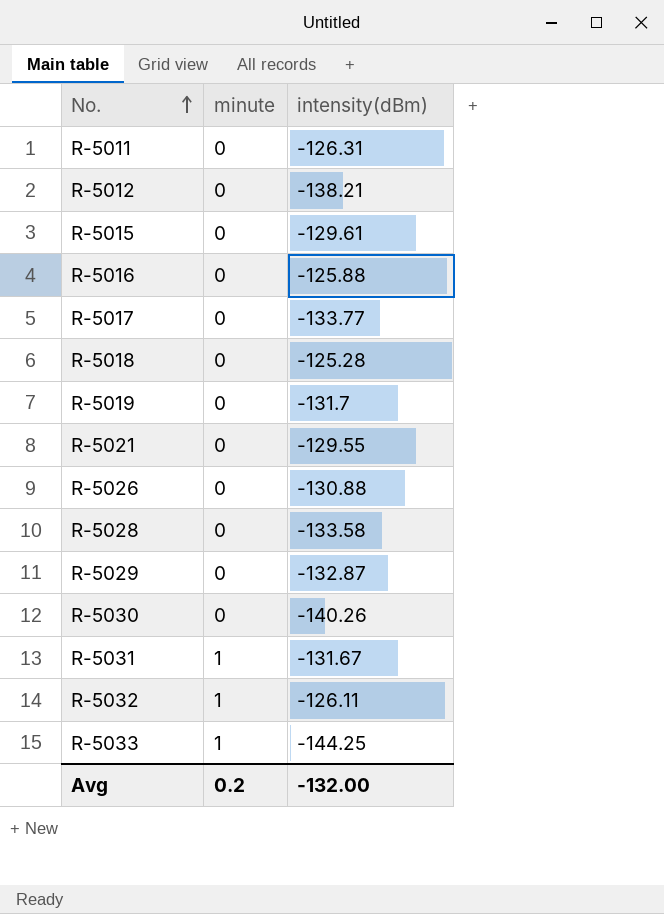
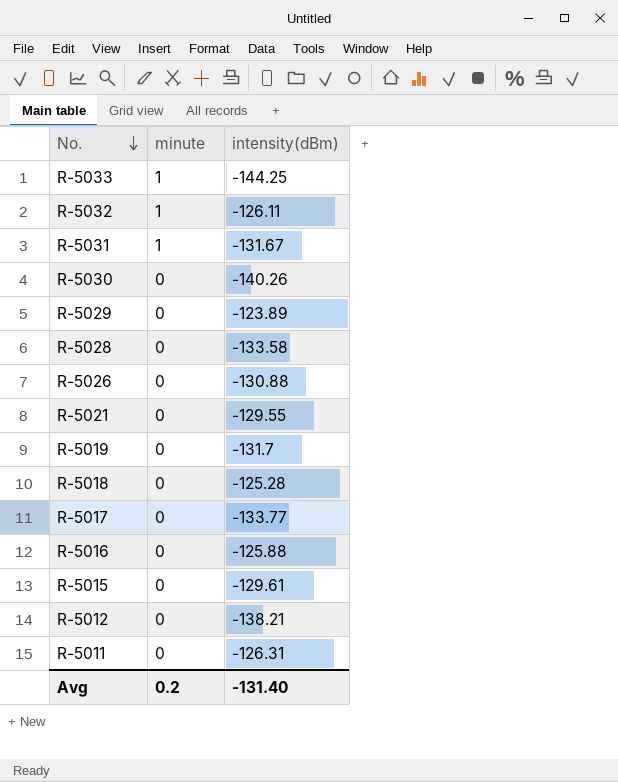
row order: No. ascending -> No. descending
R-5029 | intensity(dBm): -132.87 -> -123.89
Avg | intensity(dBm): -132.00 -> -131.40

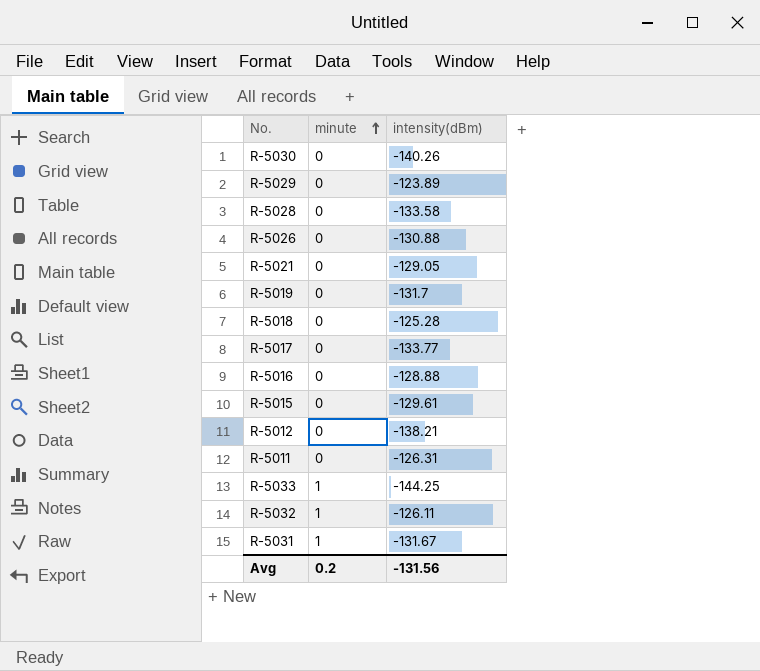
row order: No. descending -> minute ascending
R-5021 | intensity(dBm): -129.55 -> -129.05
R-5016 | intensity(dBm): -125.88 -> -128.88
Avg | intensity(dBm): -131.40 -> -131.56

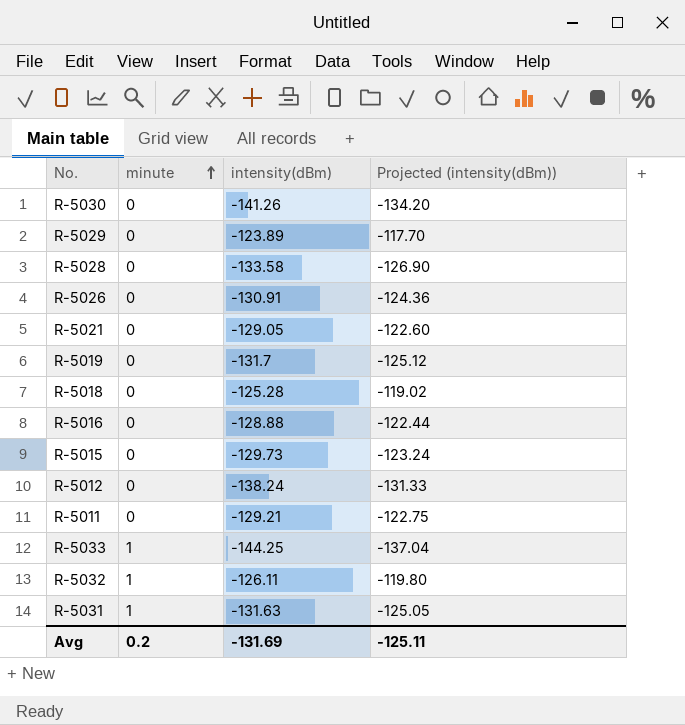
column Projected (intensity(dBm)) | formula: none -> [intensity(dBm)] * 0.95
row R-5017: 0 | -133.77 -> none
R-5030 | intensity(dBm): -140.26 -> -141.26
R-5026 | intensity(dBm): -130.88 -> -130.91
R-5015 | intensity(dBm): -129.61 -> -129.73
R-5012 | intensity(dBm): -138.21 -> -138.24
R-5011 | intensity(dBm): -126.31 -> -129.21
R-5031 | intensity(dBm): -131.67 -> -131.63
Avg | intensity(dBm): -131.56 -> -131.69

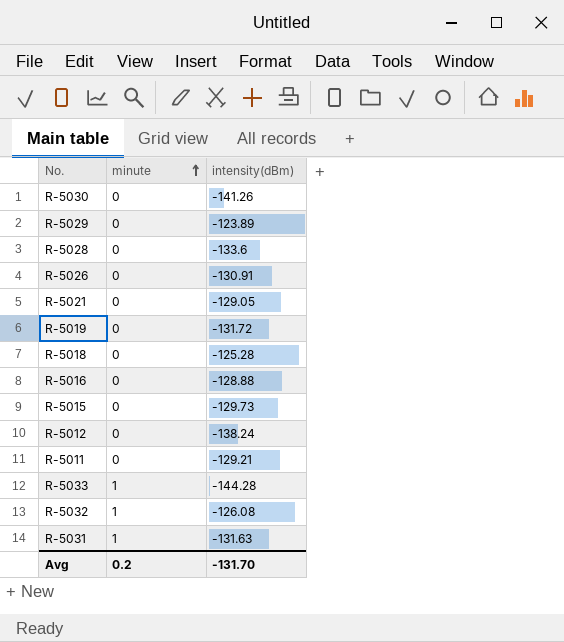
column Projected (intensity(dBm)) | formula: [intensity(dBm)] * 0.95 -> none
R-5028 | intensity(dBm): -133.58 -> -133.6
R-5019 | intensity(dBm): -131.7 -> -131.72
R-5033 | intensity(dBm): -144.25 -> -144.28
R-5032 | intensity(dBm): -126.11 -> -126.08
Avg | intensity(dBm): -131.69 -> -131.70

